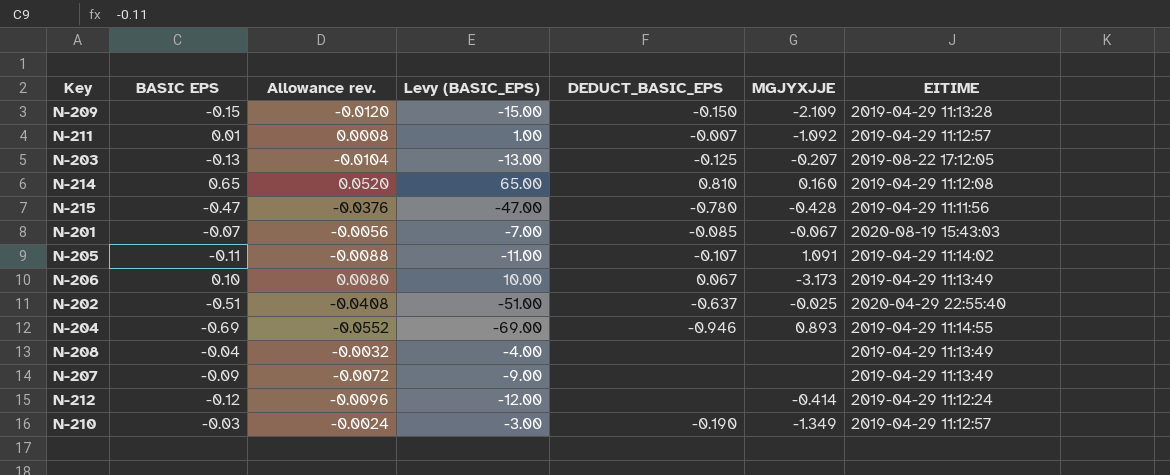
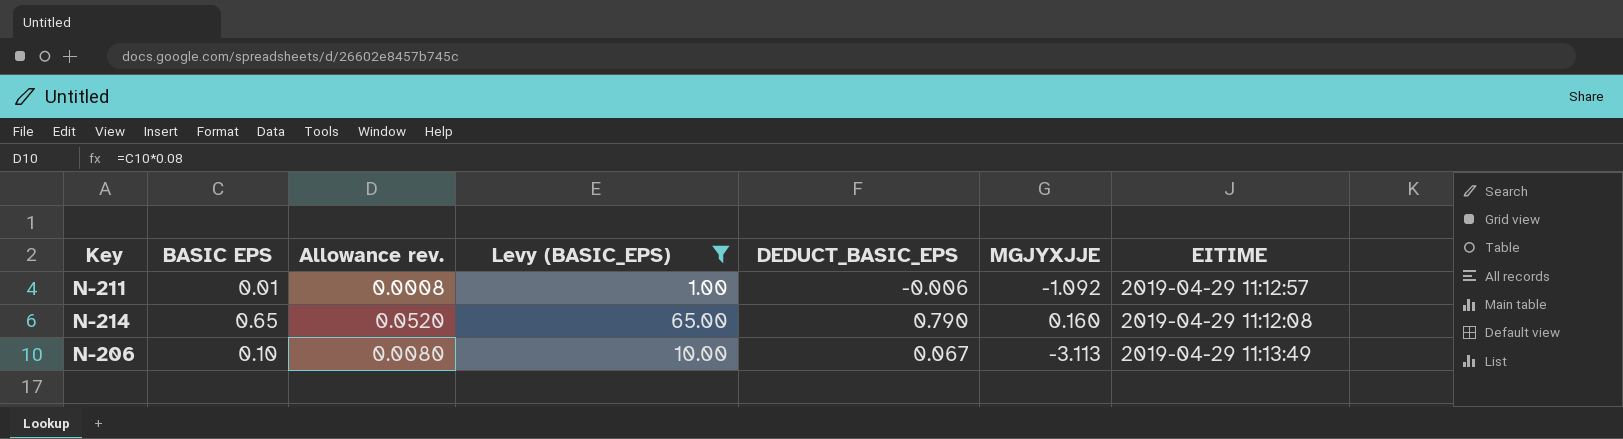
filter: none -> Levy (BASIC_EPS) >= 1.00
N-211 | DEDUCT_BASIC_EPS: -0.007 -> -0.006
N-214 | DEDUCT_BASIC_EPS: 0.810 -> 0.790
N-206 | MGJYXJJE: -3.173 -> -3.113

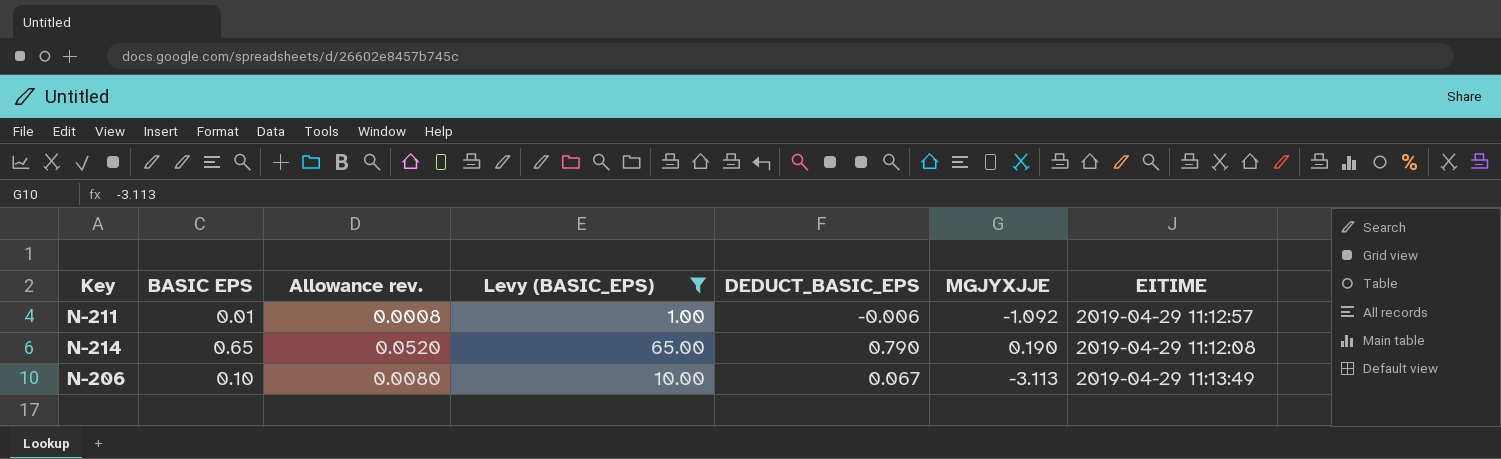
N-214 | MGJYXJJE: 0.160 -> 0.190

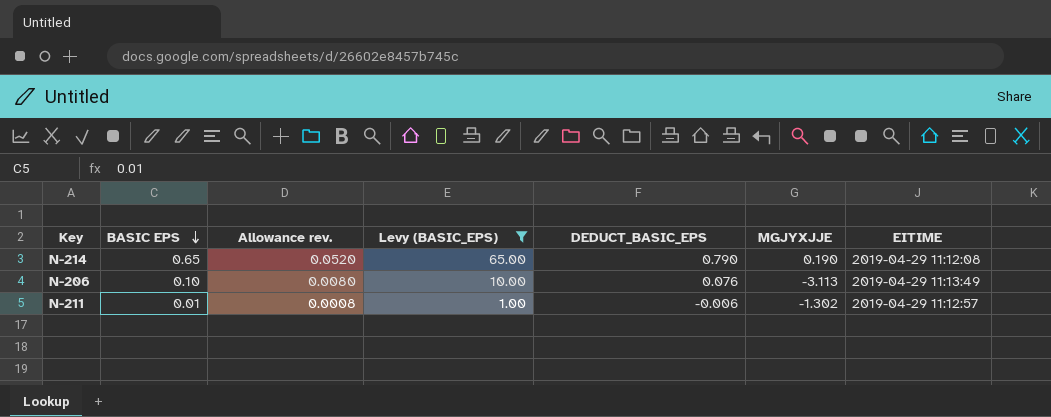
row order: none -> BASIC EPS descending
N-206 | DEDUCT_BASIC_EPS: 0.067 -> 0.076
N-211 | MGJYXJJE: -1.092 -> -1.302

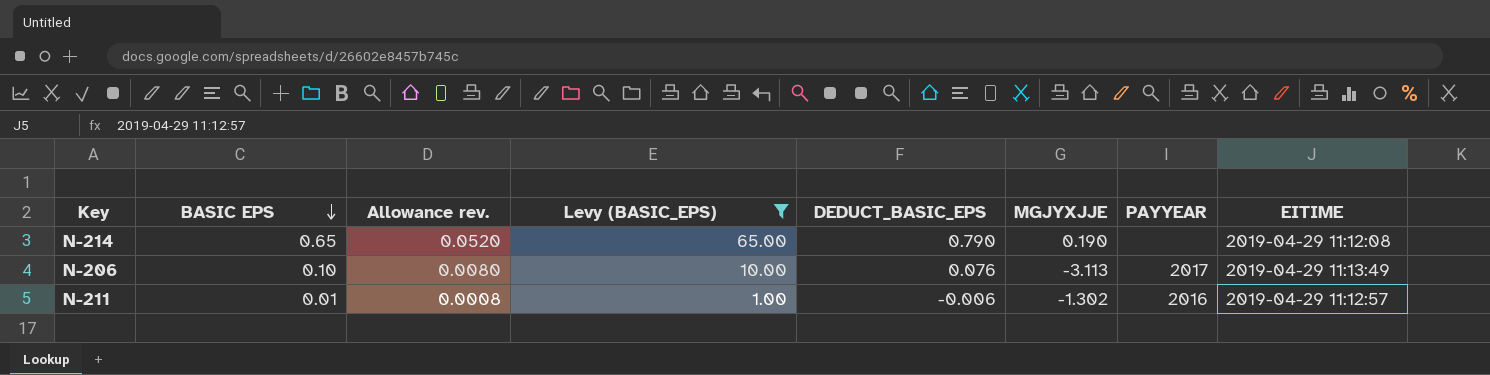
column PAYYEAR | position: none -> 7

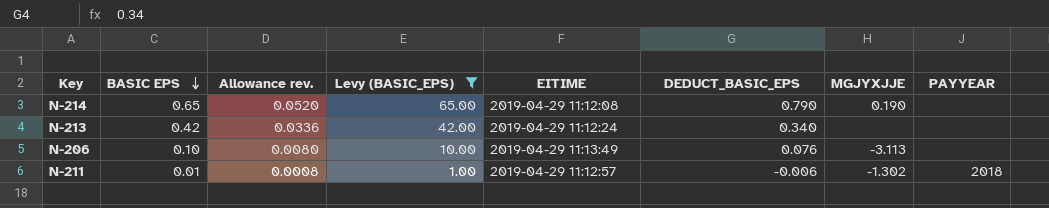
column EITIME | position: 8 -> 5
row N-213: none -> 0.42 | 0.0336 | 42.00 | 2019-04-29 11:12:24 | 0.340 | none | none
N-206 | PAYYEAR: 2017 -> none
N-211 | PAYYEAR: 2016 -> 2018

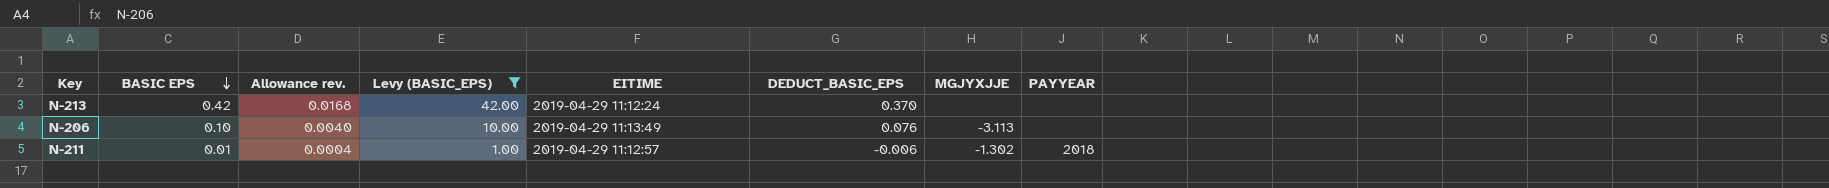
column Allowance rev. | formula: [BASIC EPS] * 0.08 -> [BASIC EPS] * 0.04
row N-214: 0.65 | 0.0520 | 65.00 | 2019-04-29 11:12:08 | 0.790 | 0.190 | none -> none
N-213 | DEDUCT_BASIC_EPS: 0.340 -> 0.370

